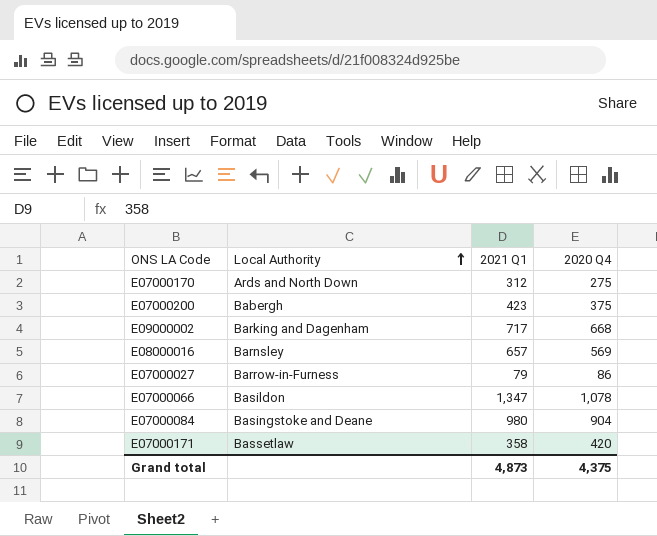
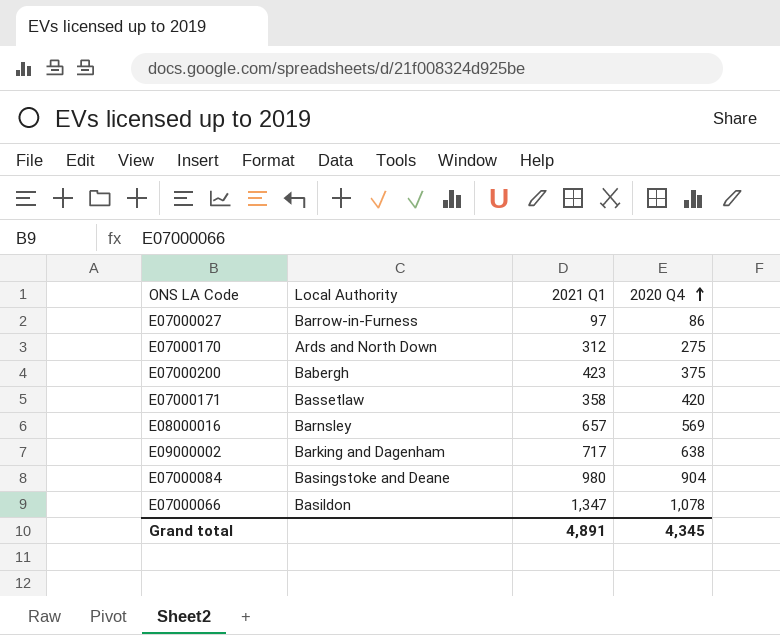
row order: Local Authority ascending -> 2020 Q4 ascending
E07000027 | 2021 Q1: 79 -> 97
E09000002 | 2020 Q4: 668 -> 638
Grand total | 2021 Q1: 4,873 -> 4,891
Grand total | 2020 Q4: 4,375 -> 4,345

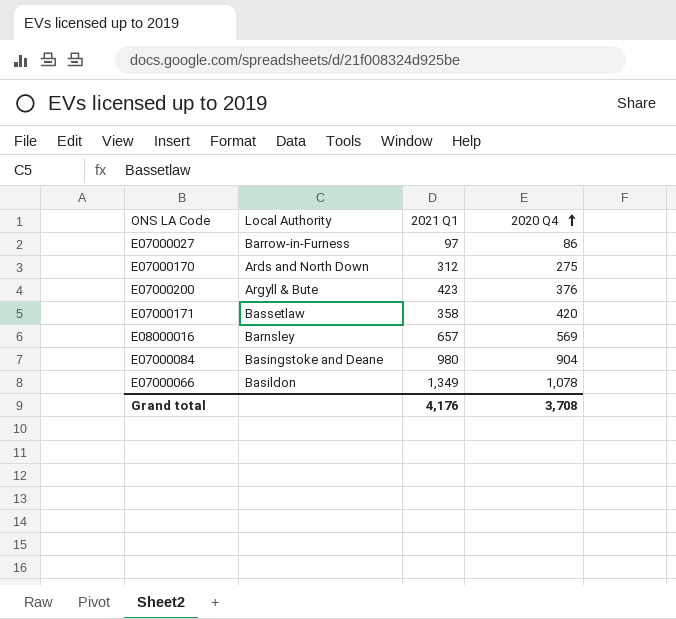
row E09000002: Barking and Dagenham | 717 | 638 -> none
E07000200 | Local Authority: Babergh -> Argyll & Bute
E07000200 | 2020 Q4: 375 -> 376
E07000066 | 2021 Q1: 1,347 -> 1,349
Grand total | 2021 Q1: 4,891 -> 4,176
Grand total | 2020 Q4: 4,345 -> 3,708

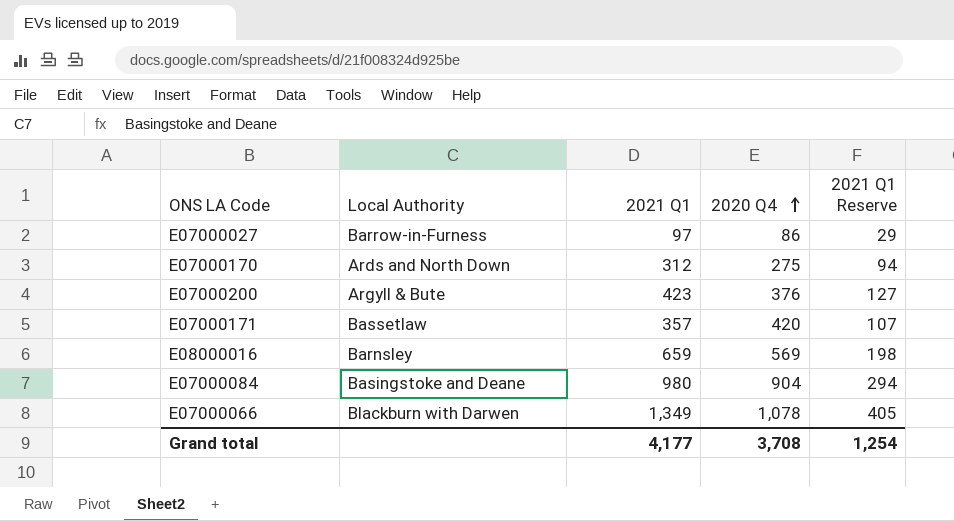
column 2021 Q1 Reserve | formula: none -> [2021 Q1] * 0.3
E07000171 | 2021 Q1: 358 -> 357
E08000016 | 2021 Q1: 657 -> 659
E07000066 | Local Authority: Basildon -> Blackburn with Darwen
Grand total | 2021 Q1: 4,176 -> 4,177

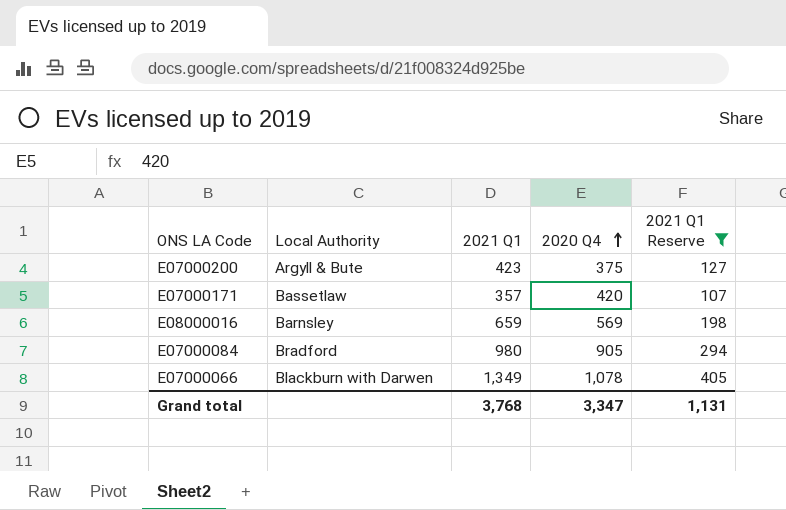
filter: none -> 2021 Q1 Reserve >= 107
E07000200 | 2020 Q4: 376 -> 375
E07000084 | Local Authority: Basingstoke and Deane -> Bradford
E07000084 | 2020 Q4: 904 -> 905
Grand total | 2021 Q1: 4,177 -> 3,768
Grand total | 2020 Q4: 3,708 -> 3,347
Grand total | 2021 Q1 Reserve: 1,254 -> 1,131

